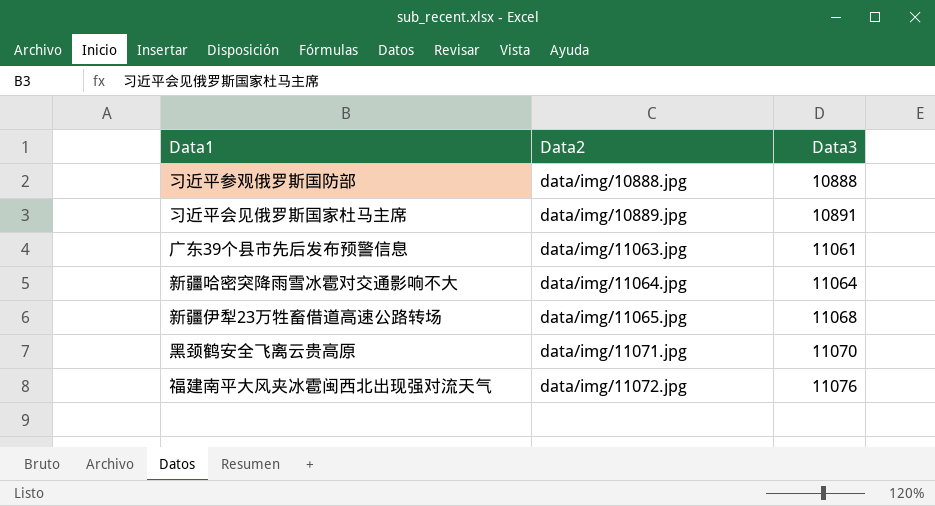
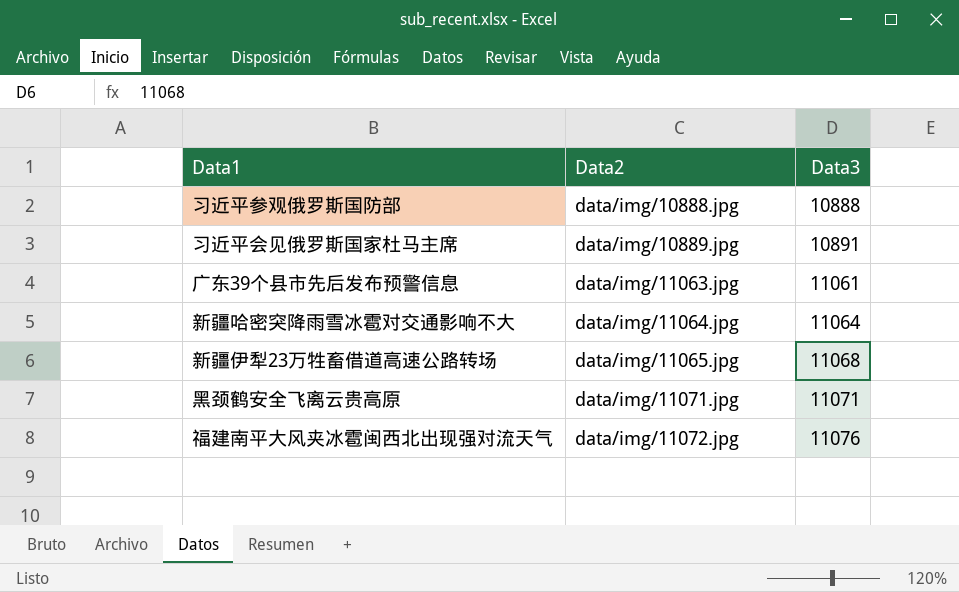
黑颈鹤安全飞离云贵高原 | Data3: 11070 -> 11071

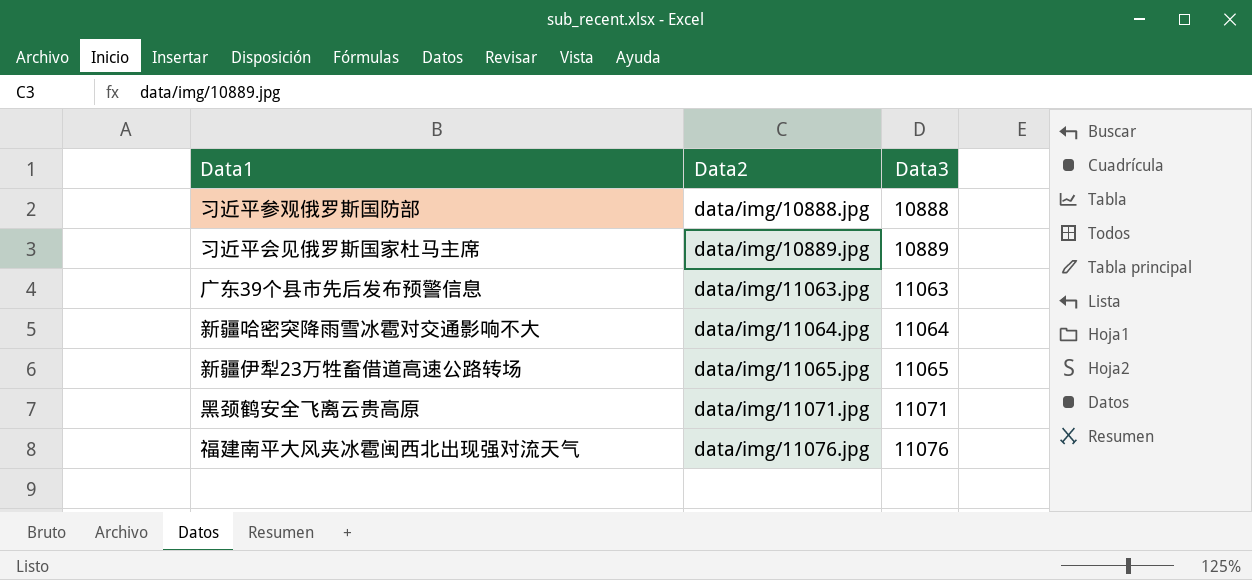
习近平会见俄罗斯国家杜马主席 | Data3: 10891 -> 10889
广东39个县市先后发布预警信息 | Data3: 11061 -> 11063
新疆伊犁23万牲畜借道高速公路转场 | Data3: 11068 -> 11065
福建南平大风夹冰雹闽西北出现强对流天气 | Data2: data/img/11072.jpg -> data/img/11076.jpg

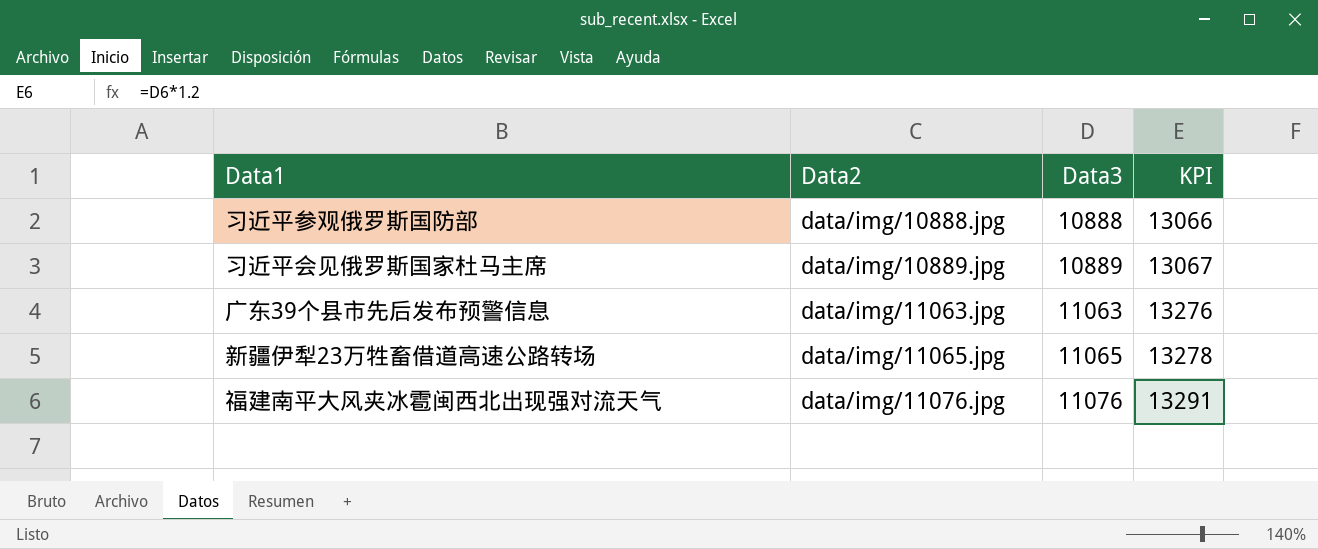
column KPI | formula: none -> [Data3] * 1.2
row 新疆哈密突降雨雪冰雹对交通影响不大: data/img/11064.jpg | 11064 -> none
row 黑颈鹤安全飞离云贵高原: data/img/11071.jpg | 11071 -> none

